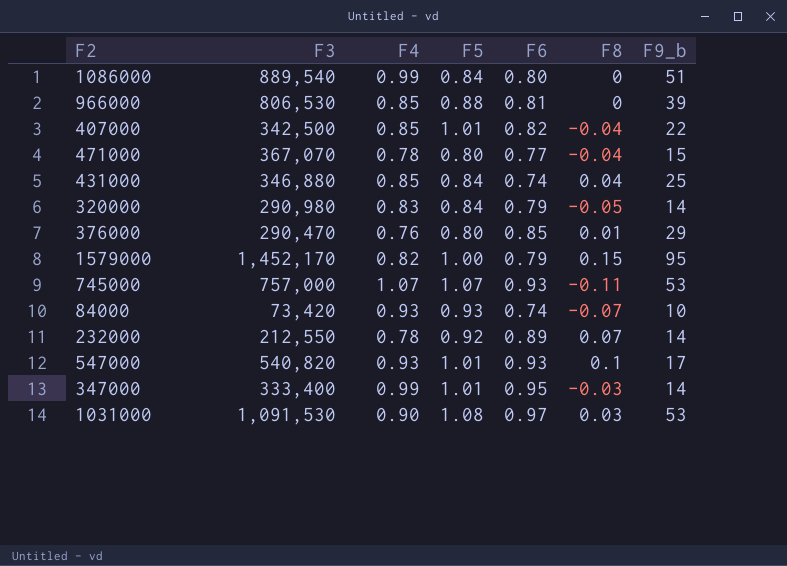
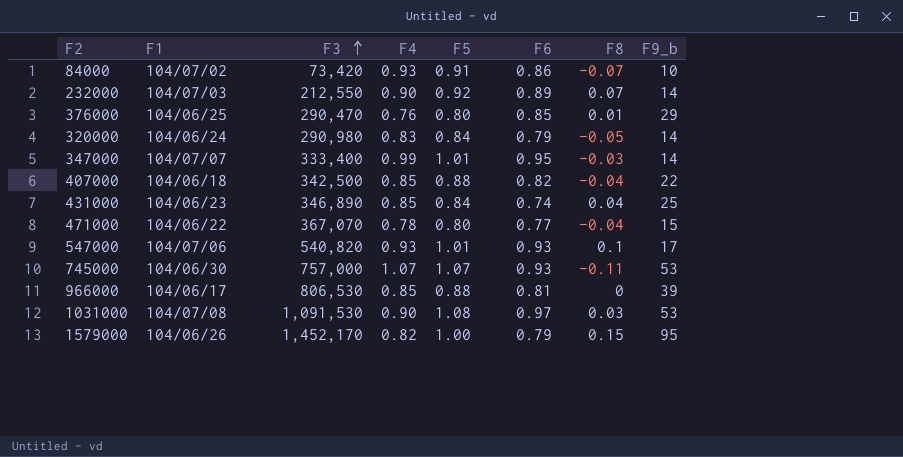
row order: none -> F3 ascending
column F1 | position: none -> 2
row 1086000: 889,540 | 0.99 | 0.84 | 0.80 | 0 | 51 -> none
84000 | F5: 0.93 -> 0.91
84000 | F6: 0.74 -> 0.86
232000 | F4: 0.78 -> 0.90
407000 | F5: 1.01 -> 0.88
431000 | F3: 346,880 -> 346,890

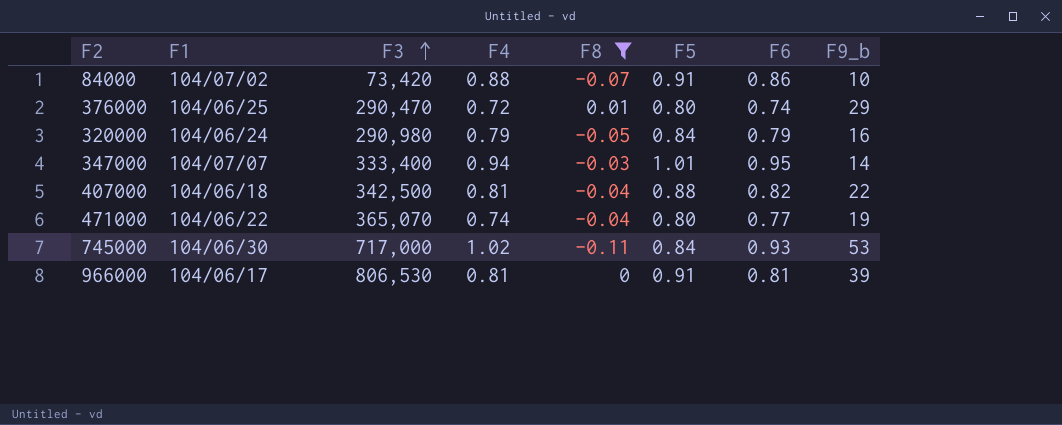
filter: none -> F8 <= 0.01
column F8 | position: 7 -> 5
84000 | F4: 0.93 -> 0.88
376000 | F4: 0.76 -> 0.72
376000 | F6: 0.85 -> 0.74
320000 | F4: 0.83 -> 0.79
320000 | F9_b: 14 -> 16
347000 | F4: 0.99 -> 0.94
407000 | F4: 0.85 -> 0.81
471000 | F3: 367,070 -> 365,070
471000 | F4: 0.78 -> 0.74
471000 | F9_b: 15 -> 19
745000 | F3: 757,000 -> 717,000
745000 | F4: 1.07 -> 1.02
745000 | F5: 1.07 -> 0.84
966000 | F4: 0.85 -> 0.81
966000 | F5: 0.88 -> 0.91

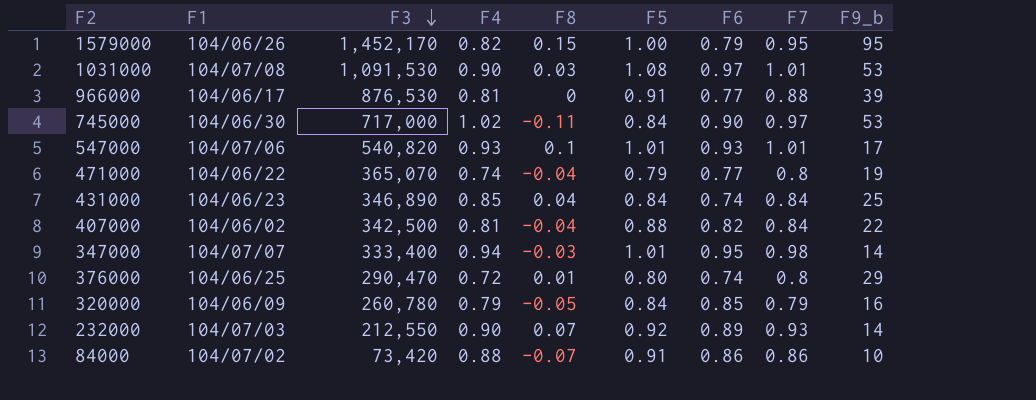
filter: F8 <= 0.01 -> none
row order: F3 ascending -> F3 descending
column F7 | position: none -> 8
966000 | F3: 806,530 -> 876,530
966000 | F6: 0.81 -> 0.77
745000 | F6: 0.93 -> 0.90
471000 | F5: 0.80 -> 0.79
407000 | F1: 104/06/18 -> 104/06/02
320000 | F1: 104/06/24 -> 104/06/09
320000 | F3: 290,980 -> 260,780
320000 | F6: 0.79 -> 0.85

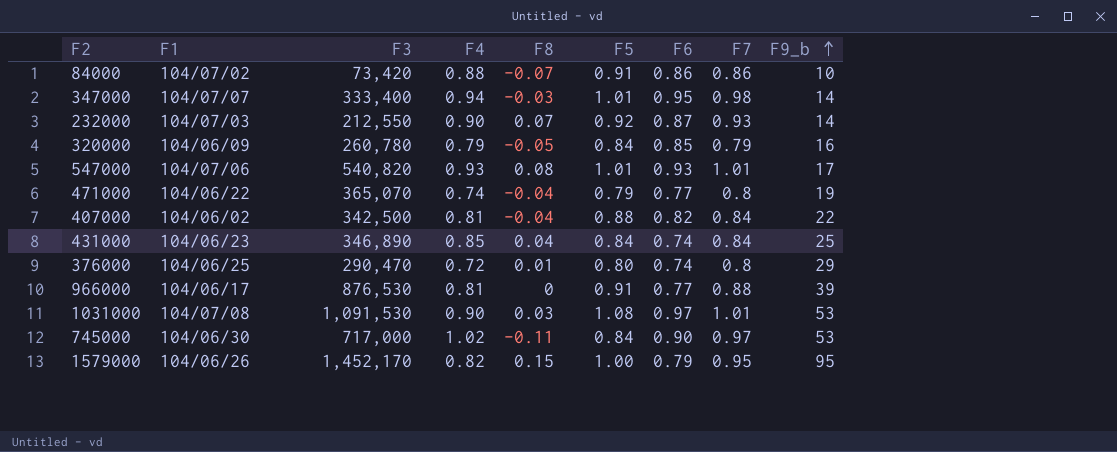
row order: F3 descending -> F9_b ascending
232000 | F6: 0.89 -> 0.87
547000 | F8: 0.1 -> 0.08

